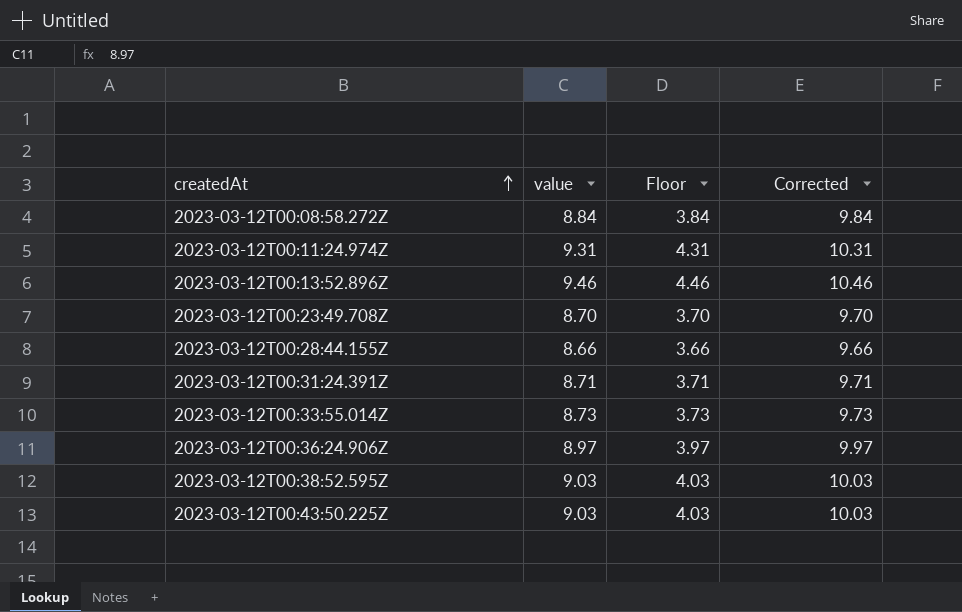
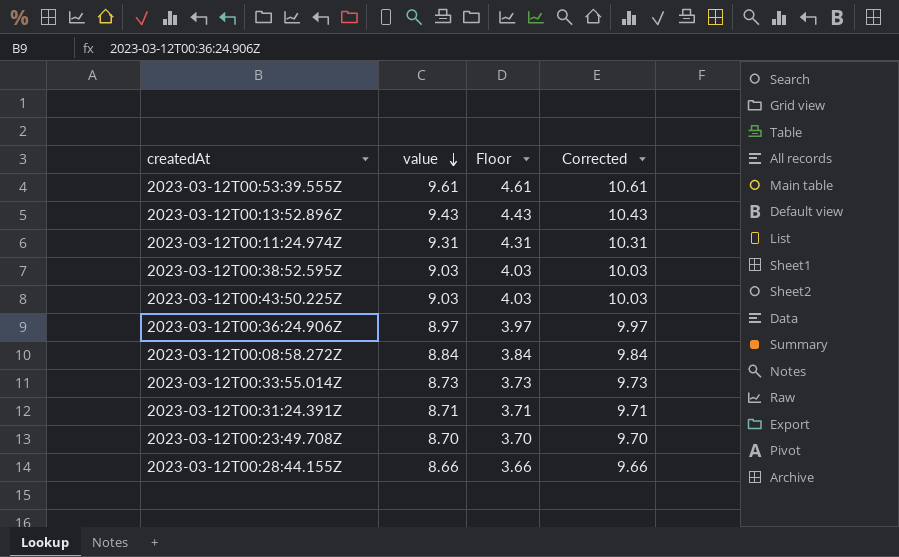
row order: createdAt ascending -> value descending
row 2023-03-12T00:53:39.555Z: none -> 9.61 | 4.61 | 10.61
2023-03-12T00:13:52.896Z | value: 9.46 -> 9.43
2023-03-12T00:13:52.896Z | Floor: 4.46 -> 4.43
2023-03-12T00:13:52.896Z | Corrected: 10.46 -> 10.43

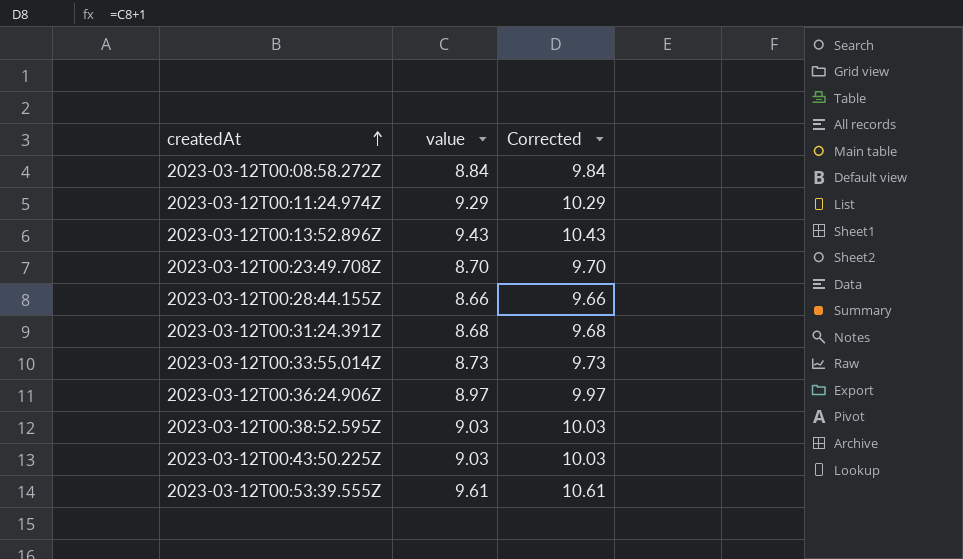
row order: value descending -> createdAt ascending
column Floor | formula: [value] - 5 -> none
2023-03-12T00:11:24.974Z | value: 9.31 -> 9.29
2023-03-12T00:11:24.974Z | Corrected: 10.31 -> 10.29
2023-03-12T00:31:24.391Z | value: 8.71 -> 8.68
2023-03-12T00:31:24.391Z | Corrected: 9.71 -> 9.68

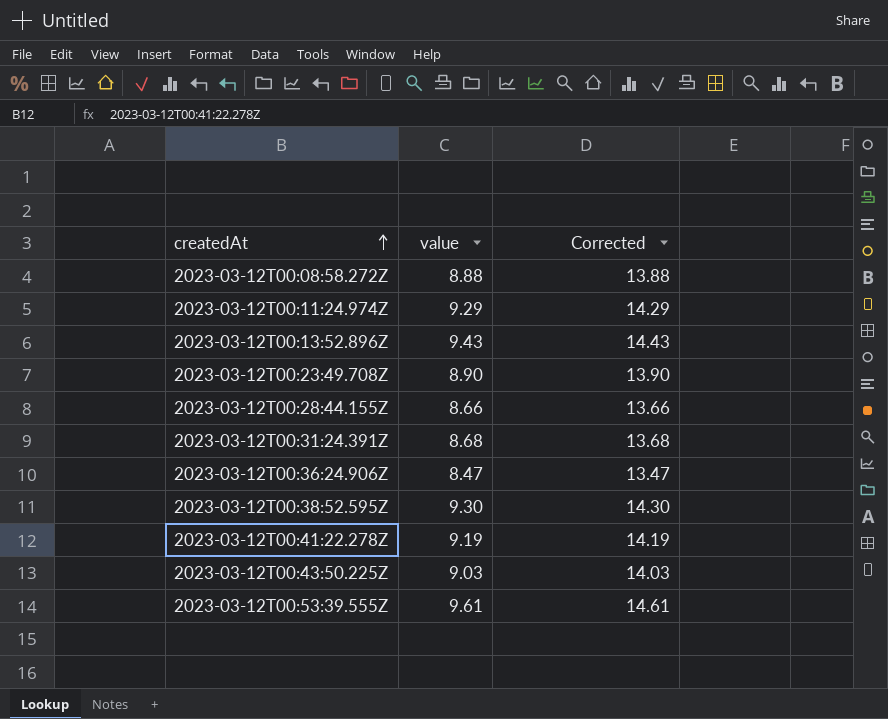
column Corrected | formula: [value] + 1 -> [value] + 5
row 2023-03-12T00:33:55.014Z: 8.73 | 9.73 -> none
2023-03-12T00:08:58.272Z | value: 8.84 -> 8.88
2023-03-12T00:23:49.708Z | value: 8.70 -> 8.90
2023-03-12T00:36:24.906Z | value: 8.97 -> 8.47
2023-03-12T00:38:52.595Z | value: 9.03 -> 9.30
row 2023-03-12T00:41:22.278Z: none -> 9.19 | 14.19

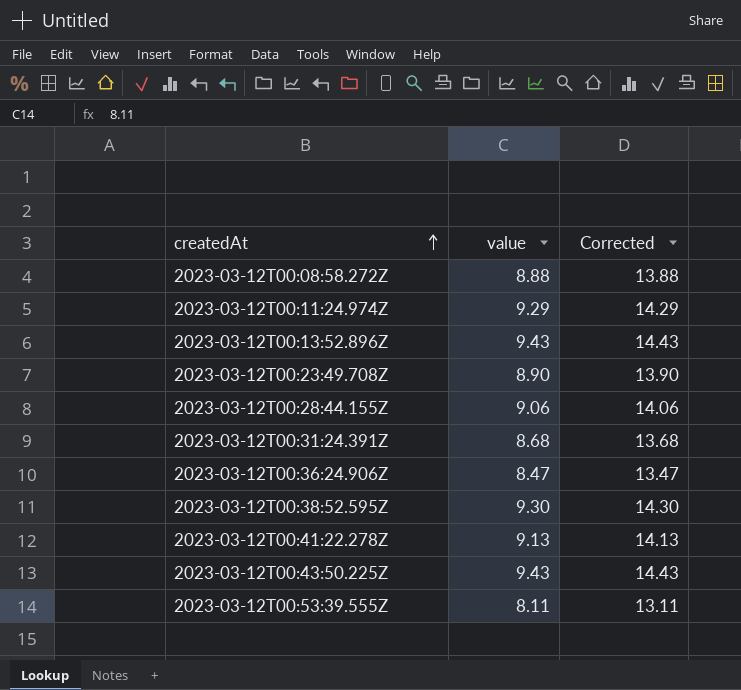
2023-03-12T00:28:44.155Z | value: 8.66 -> 9.06
2023-03-12T00:28:44.155Z | Corrected: 13.66 -> 14.06
2023-03-12T00:41:22.278Z | value: 9.19 -> 9.13
2023-03-12T00:41:22.278Z | Corrected: 14.19 -> 14.13
2023-03-12T00:43:50.225Z | value: 9.03 -> 9.43
2023-03-12T00:43:50.225Z | Corrected: 14.03 -> 14.43
2023-03-12T00:53:39.555Z | value: 9.61 -> 8.11
2023-03-12T00:53:39.555Z | Corrected: 14.61 -> 13.11

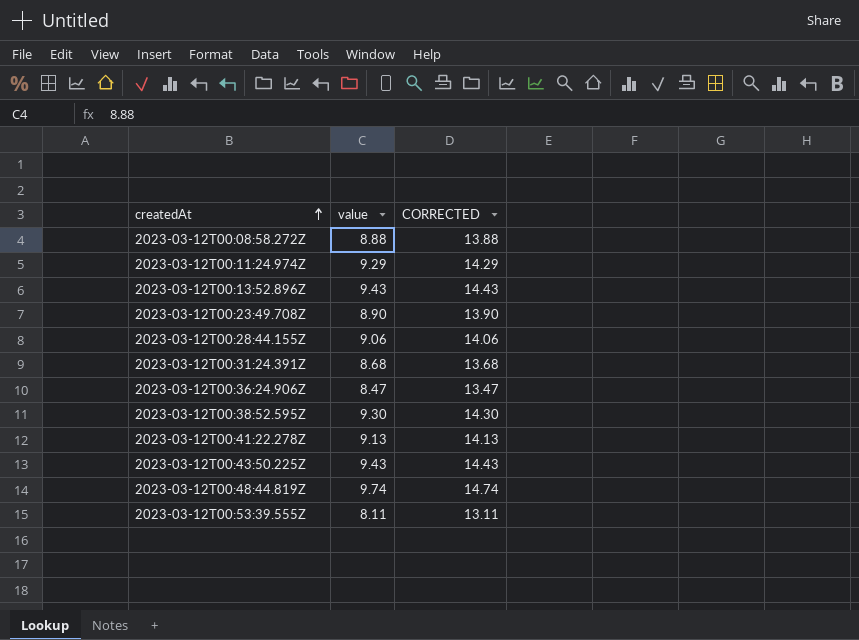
column name: Corrected -> CORRECTED
row 2023-03-12T00:48:44.819Z: none -> 9.74 | 14.74

